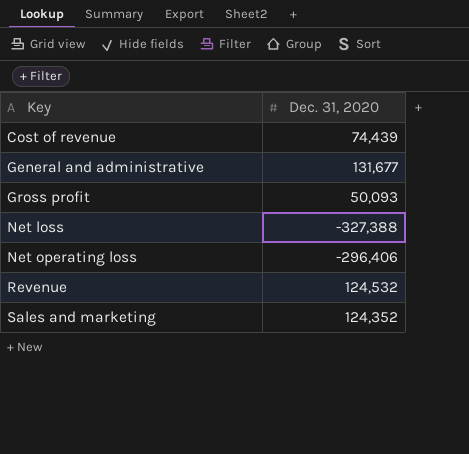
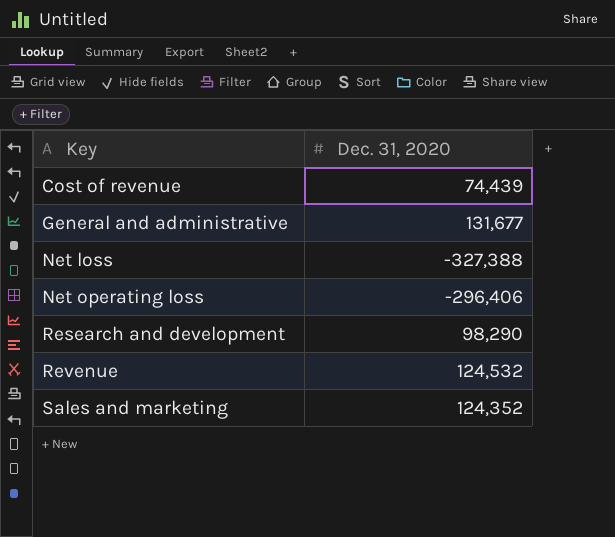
row Gross profit: 50,093 -> none
row Research and development: none -> 98,290

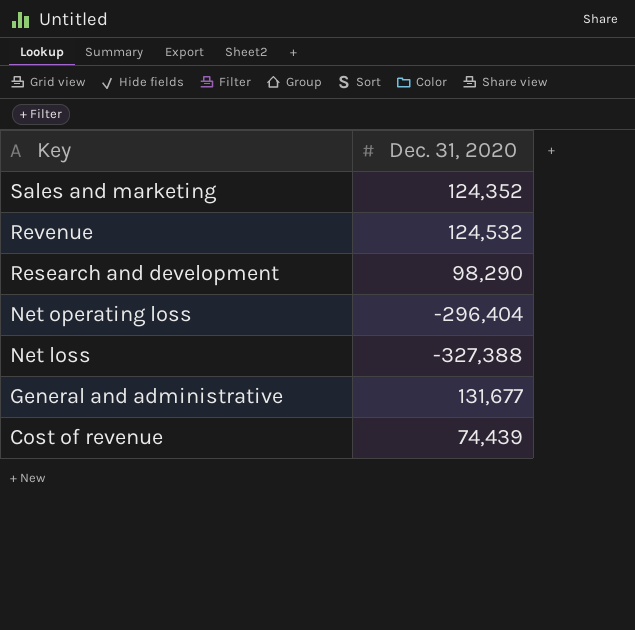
row order: Key ascending -> Key descending
Net operating loss | Dec. 31, 2020: -296,406 -> -296,404

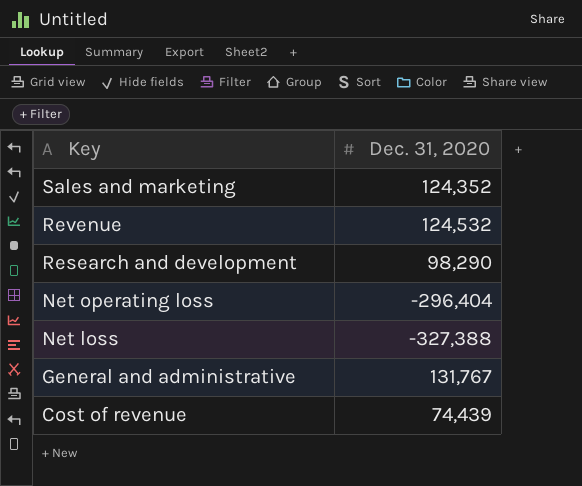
General and administrative | Dec. 31, 2020: 131,677 -> 131,767

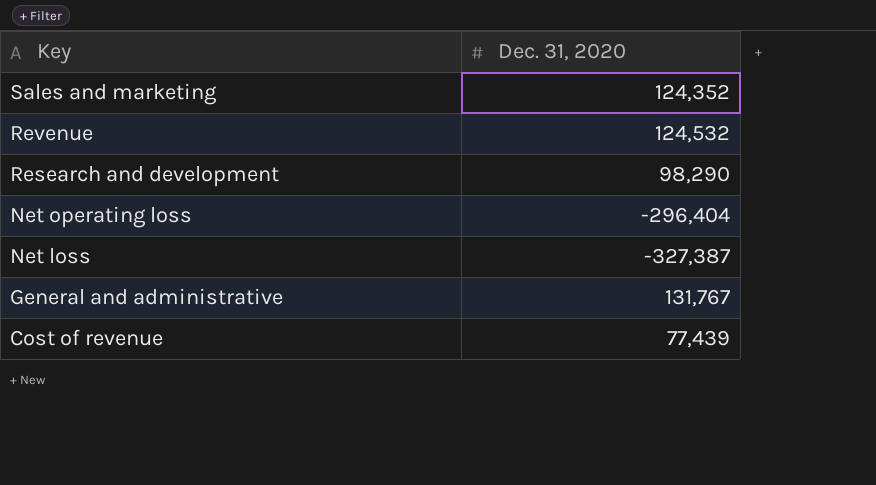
Net loss | Dec. 31, 2020: -327,388 -> -327,387
Cost of revenue | Dec. 31, 2020: 74,439 -> 77,439

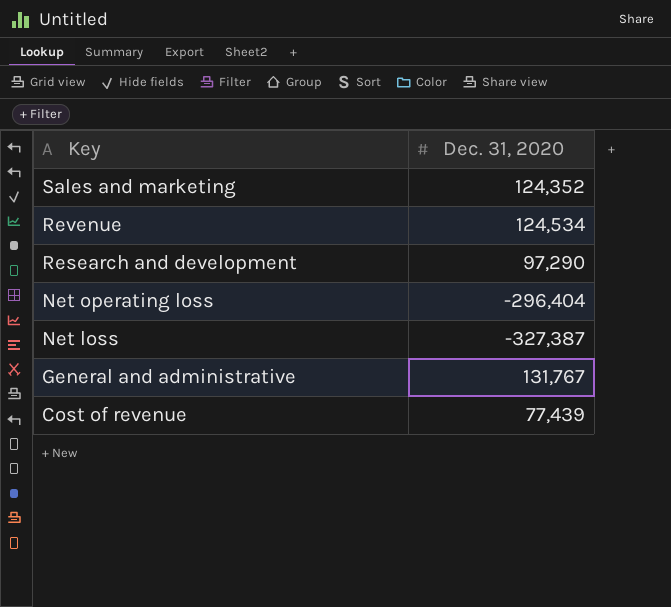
Revenue | Dec. 31, 2020: 124,532 -> 124,534
Research and development | Dec. 31, 2020: 98,290 -> 97,290

